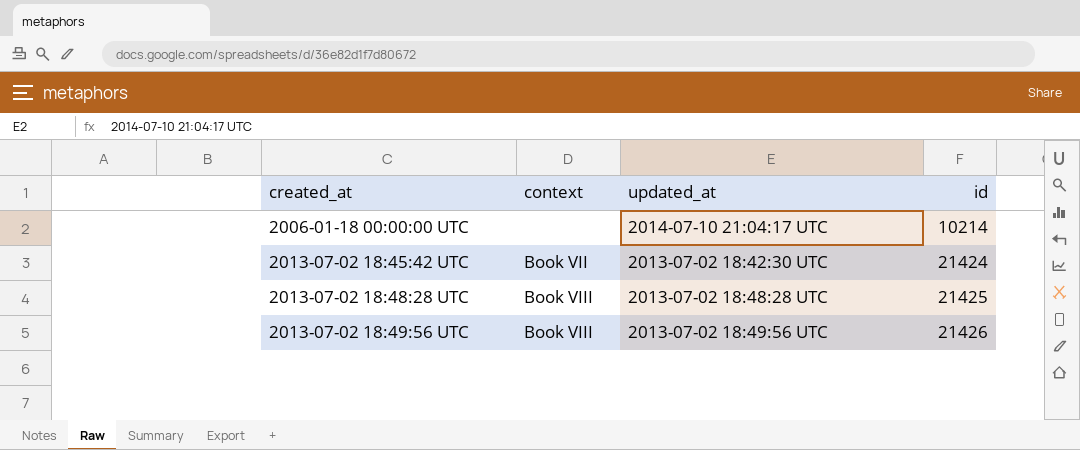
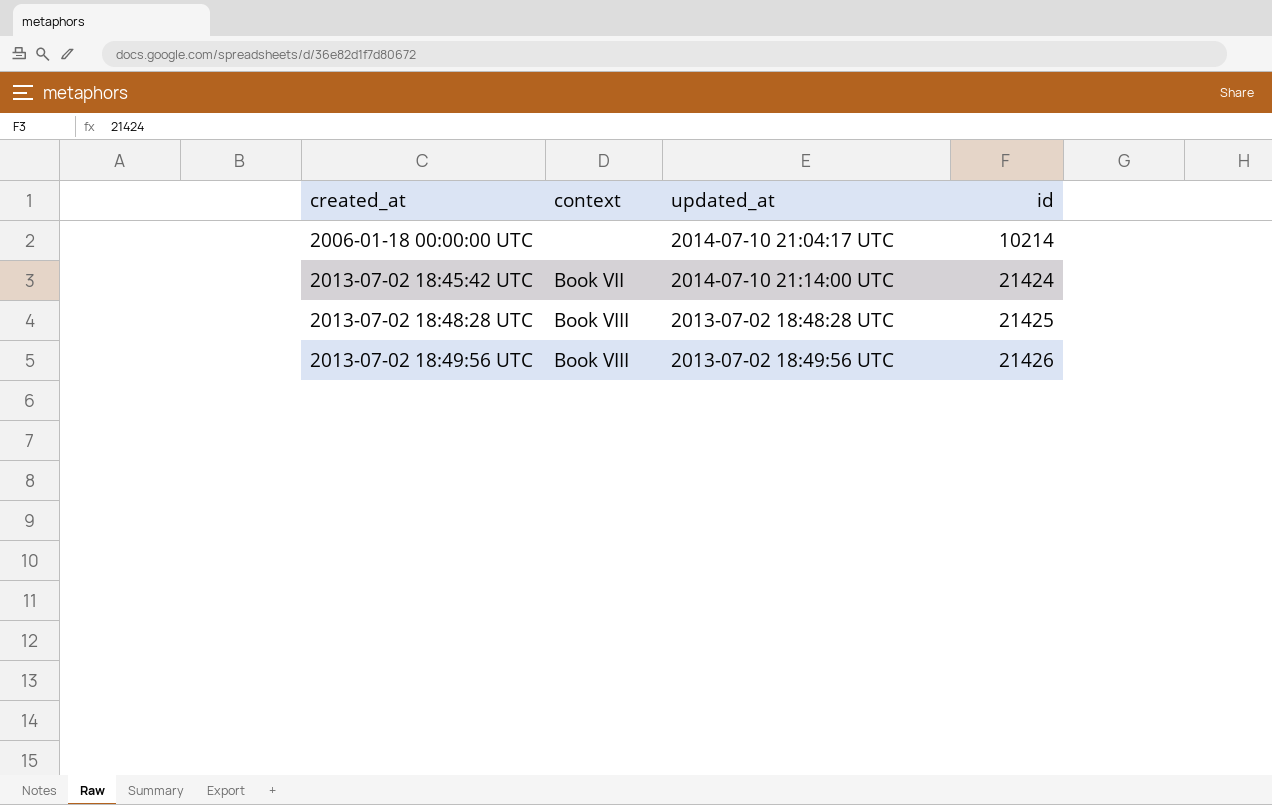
2013-07-02 18:45:42 UTC | updated_at: 2013-07-02 18:42:30 UTC -> 2014-07-10 21:14:00 UTC

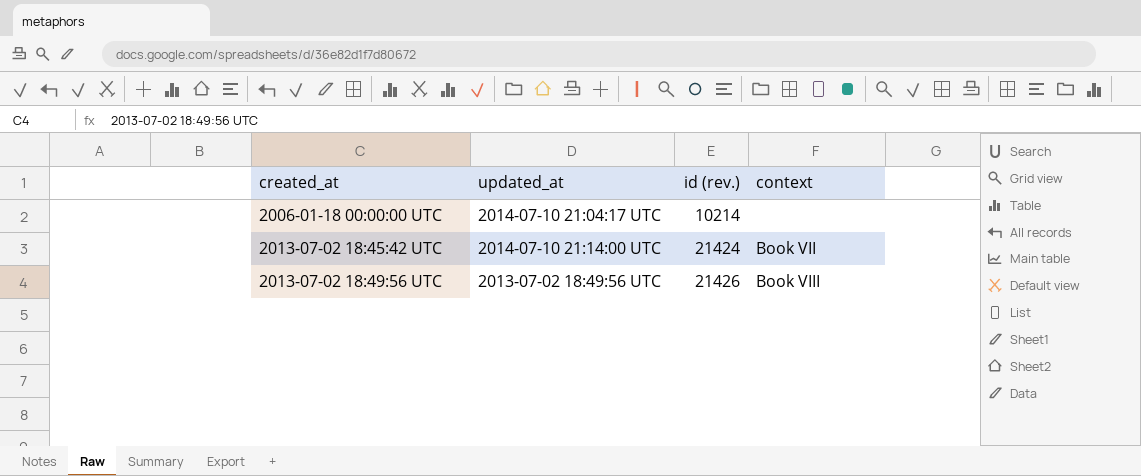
column name: id -> id (rev.)
column context | position: 2 -> 4
row 2013-07-02 18:48:28 UTC: Book VIII | 2013-07-02 18:48:28 UTC | 21425 -> none

